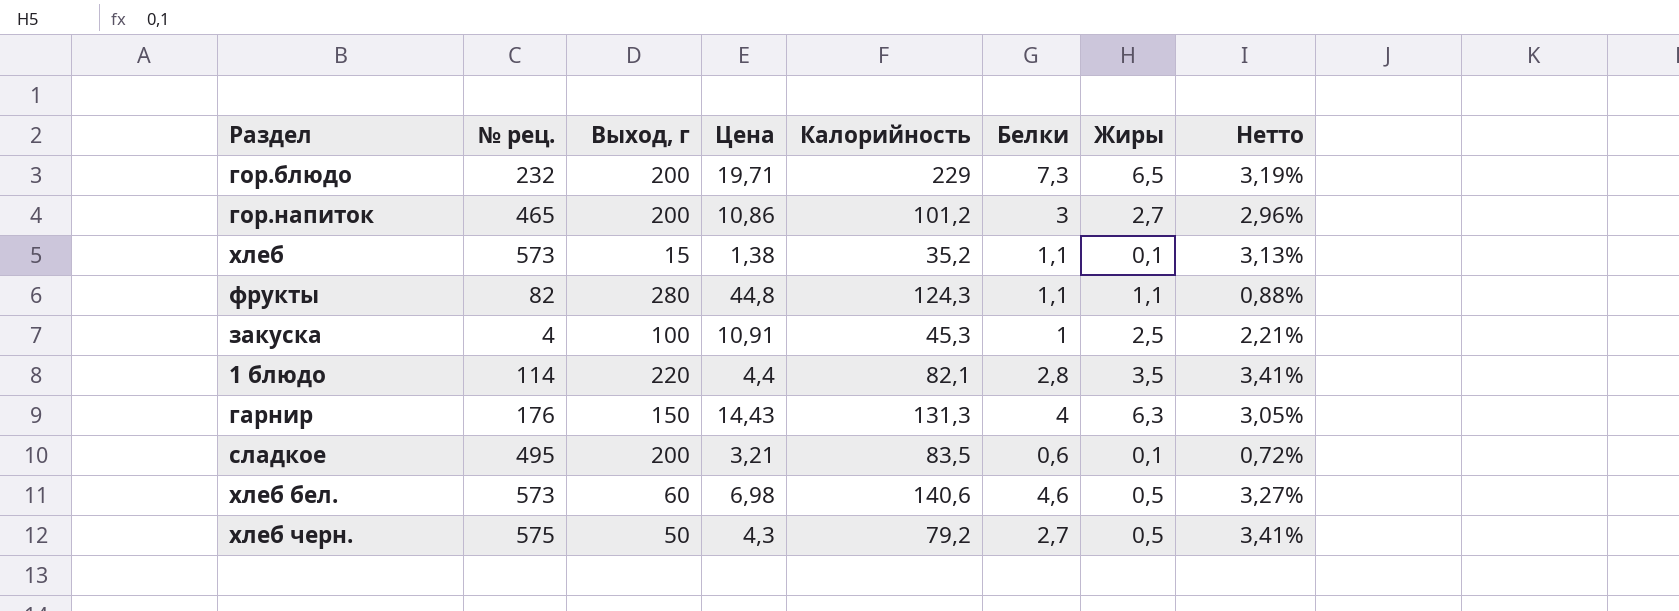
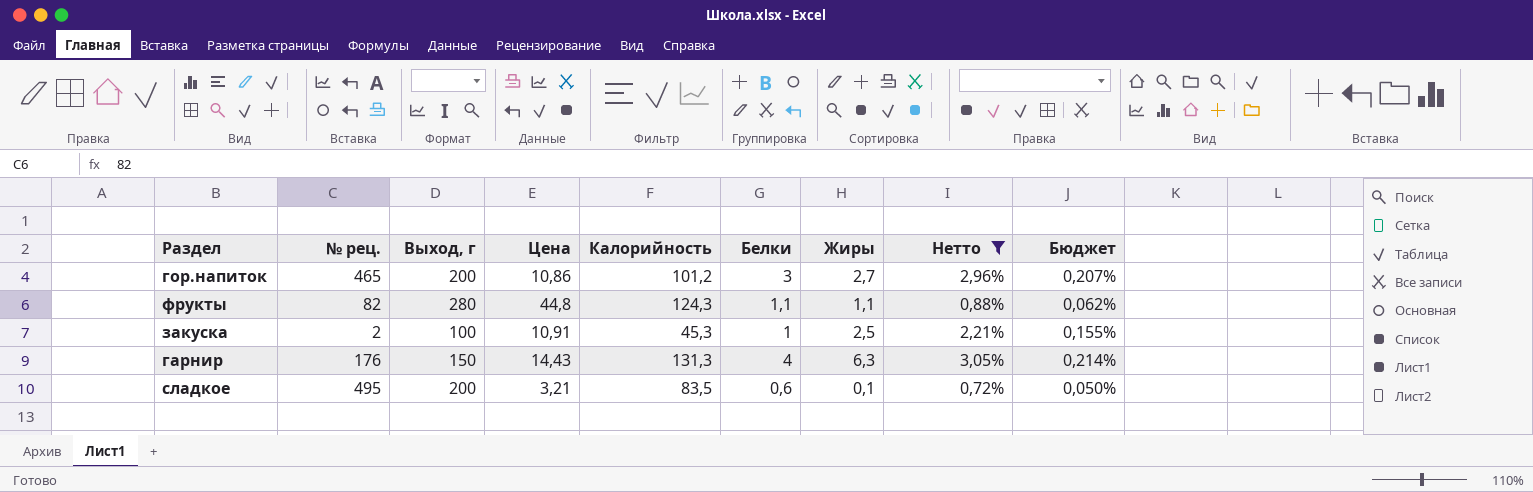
filter: none -> Нетто <= 3,05%
column Бюджет | formula: none -> [Нетто] * 0,07
закуска | № рец.: 4 -> 2

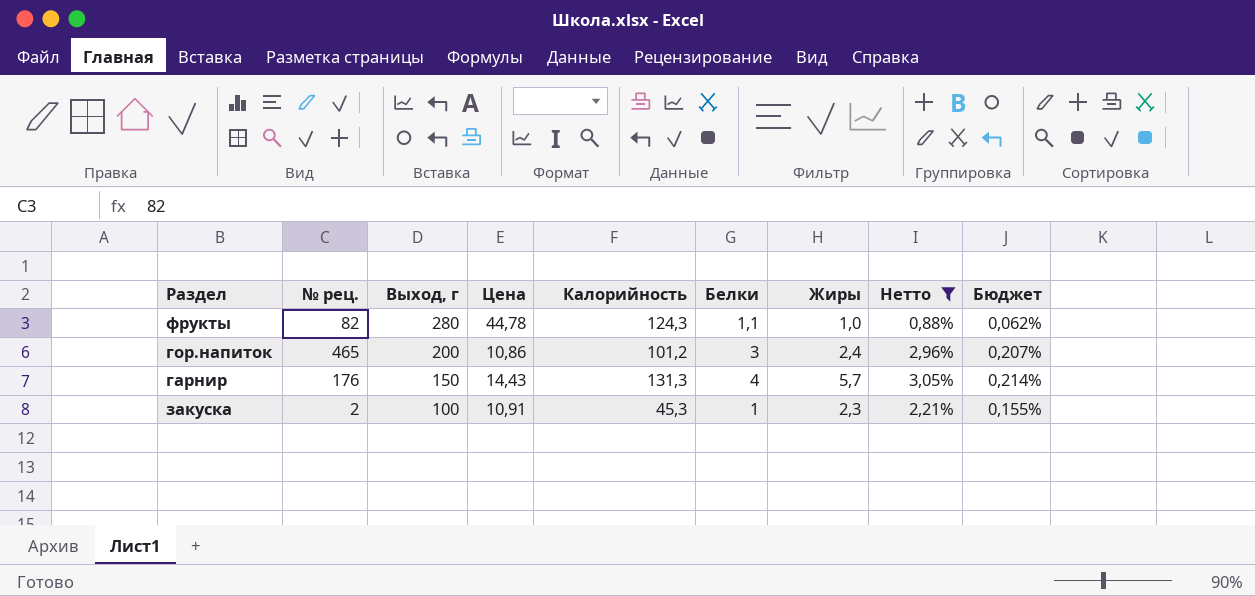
row order: none -> Выход, г descending
row сладкое: 495 | 200 | 3,21 | 83,5 | 0,6 | 0,1 | 0,72% | 0,050% -> none
фрукты | Цена: 44,8 -> 44,78
фрукты | Жиры: 1,1 -> 1,0
гор.напиток | Жиры: 2,7 -> 2,4
гарнир | Жиры: 6,3 -> 5,7
закуска | Жиры: 2,5 -> 2,3

